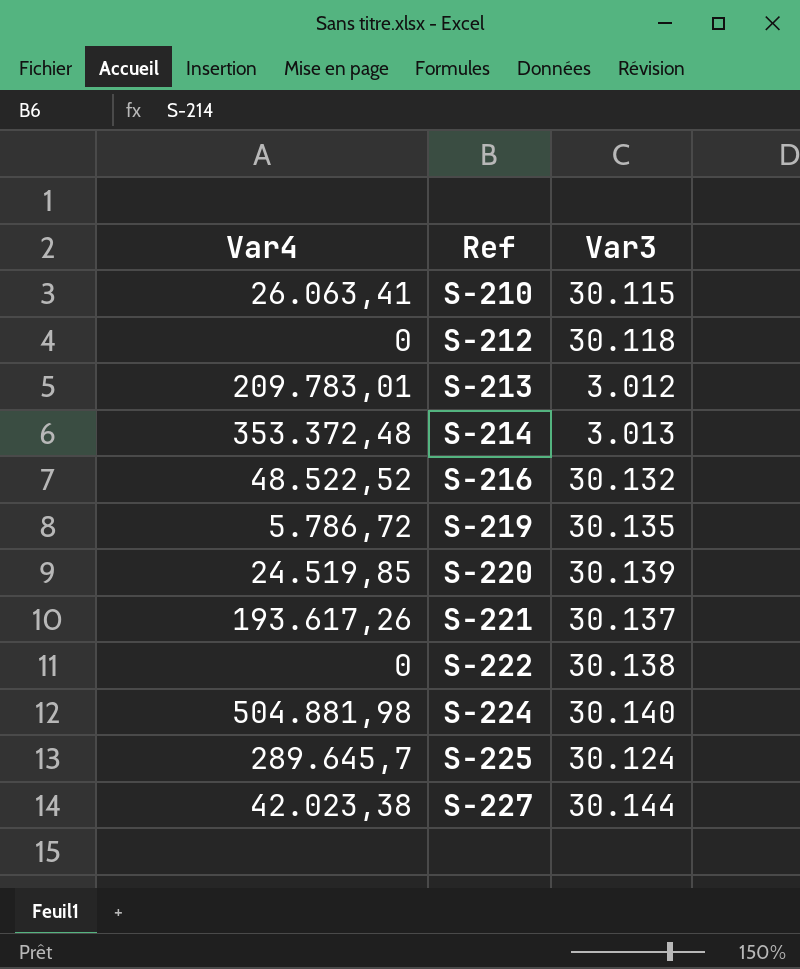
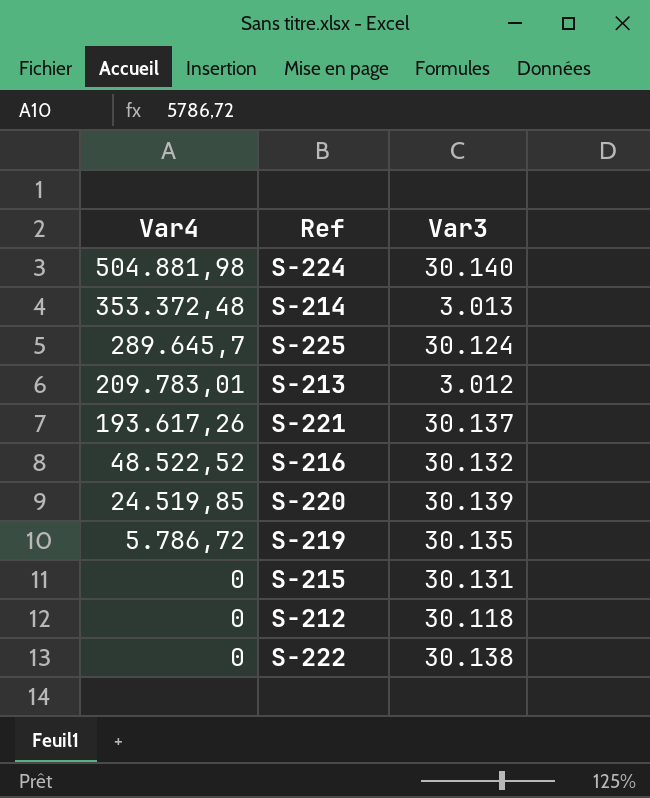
row order: Ref ascending -> Var4 descending
row S-210: 26.063,41 | 30.115 -> none
row S-227: 42.023,38 | 30.144 -> none
row S-215: none -> 0 | 30.131

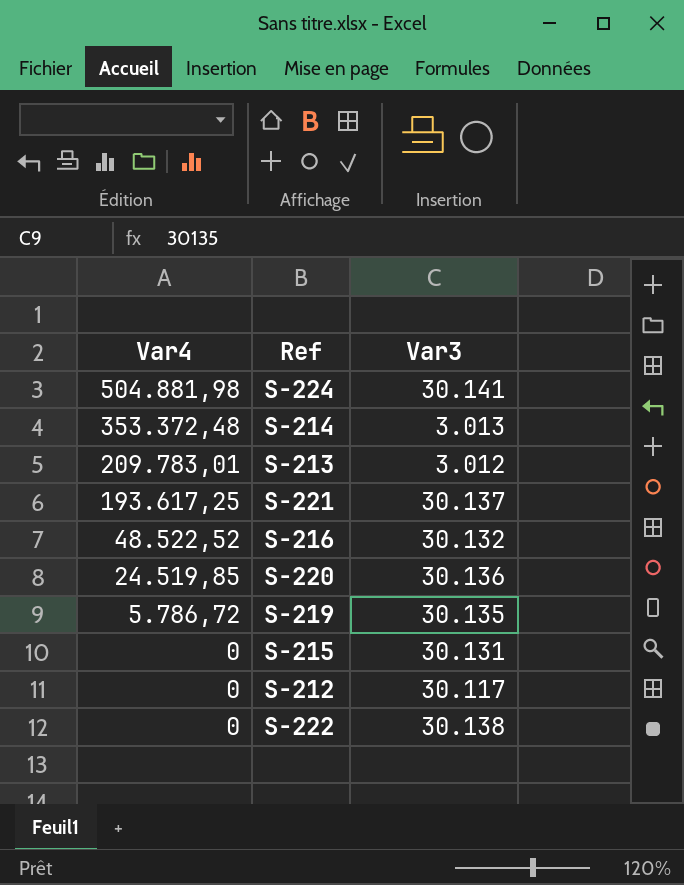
row S-225: 289.645,7 | 30.124 -> none
S-224 | Var3: 30.140 -> 30.141
S-221 | Var4: 193.617,26 -> 193.617,25
S-220 | Var3: 30.139 -> 30.136
S-212 | Var3: 30.118 -> 30.117

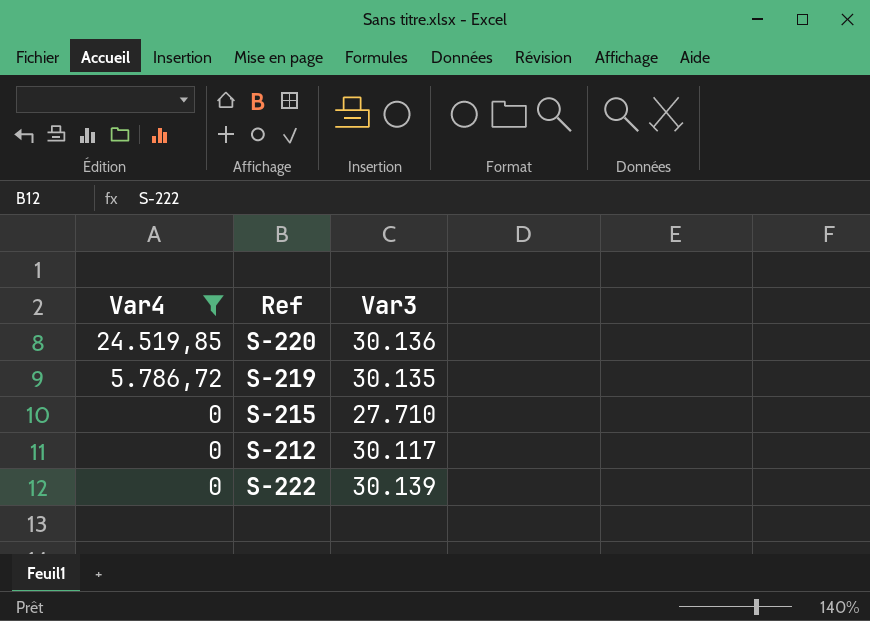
filter: none -> Var4 <= 24.519,85
S-215 | Var3: 30.131 -> 27.710
S-222 | Var3: 30.138 -> 30.139

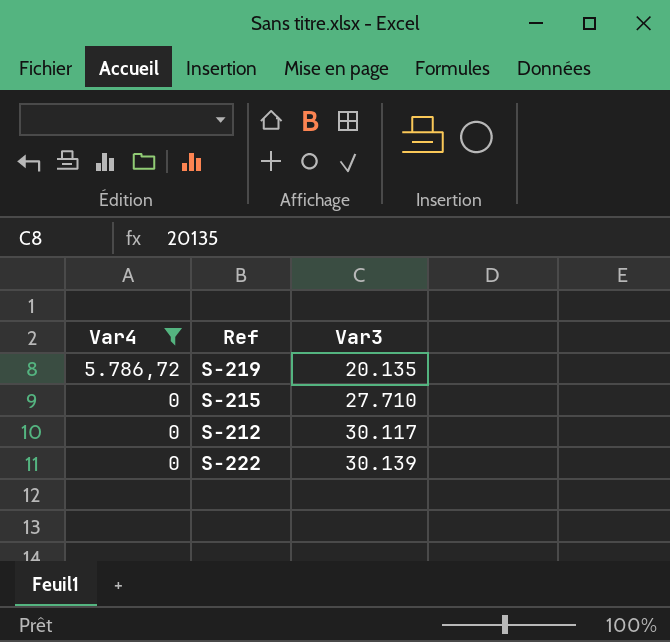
row S-220: 24.519,85 | 30.136 -> none
S-219 | Var3: 30.135 -> 20.135

